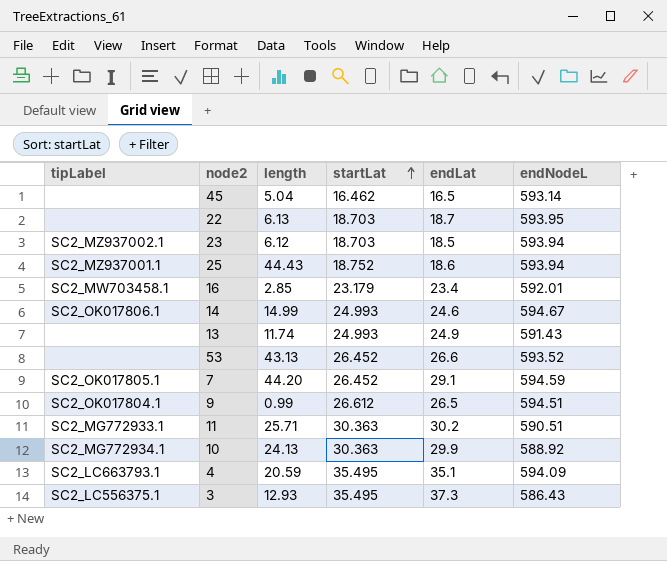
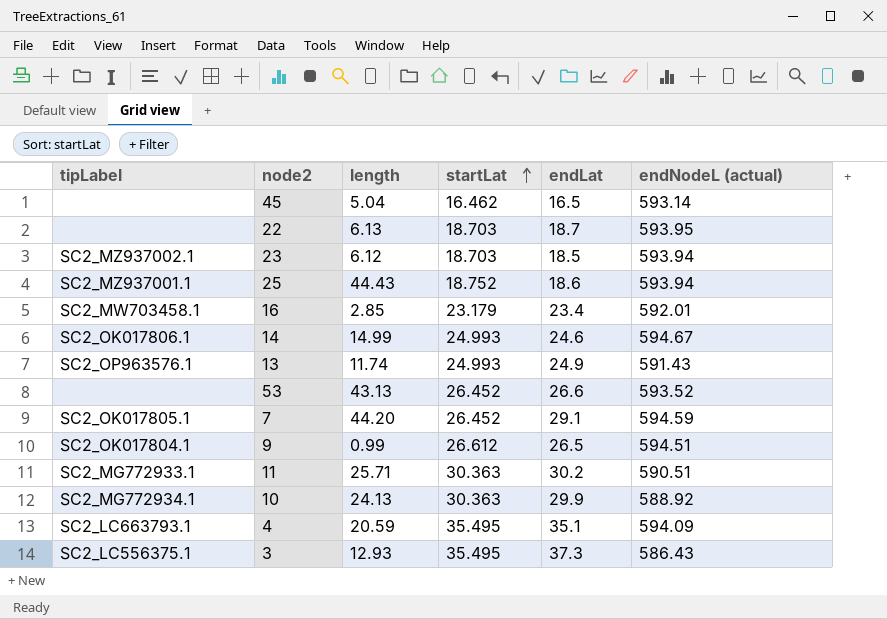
column name: endNodeL -> endNodeL (actual)
13 | tipLabel: none -> SC2_OP963576.1

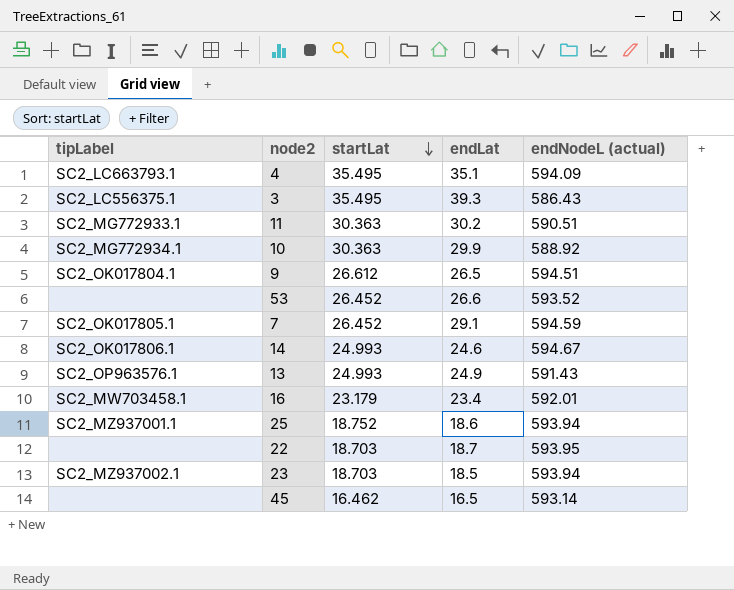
row order: startLat ascending -> startLat descending
column length | position: 3 -> none
3 | endLat: 37.3 -> 39.3

